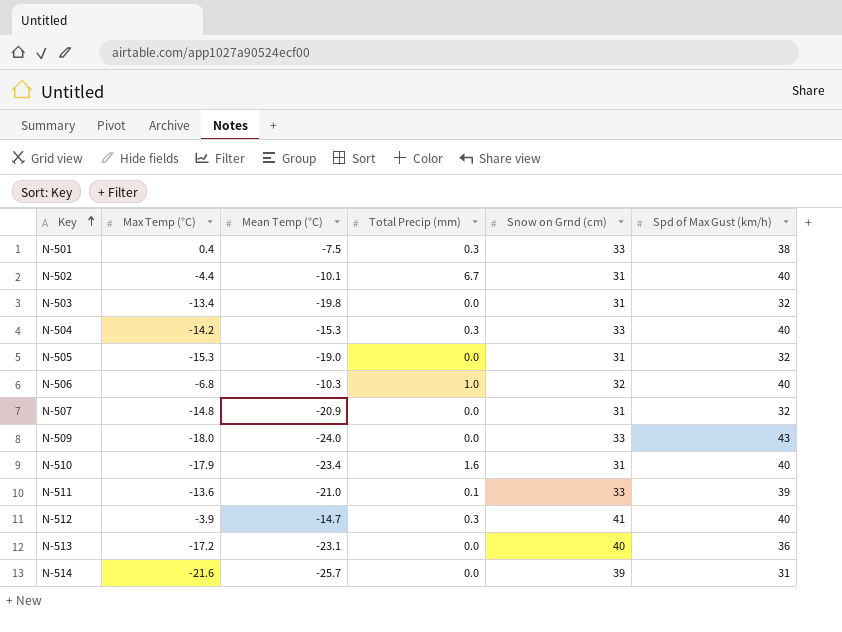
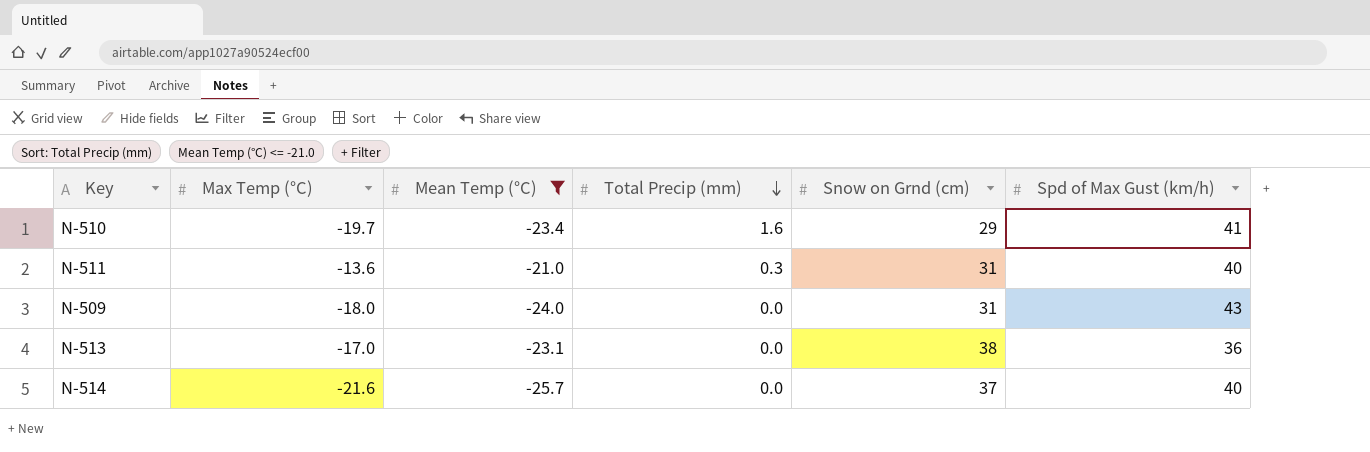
filter: none -> Mean Temp (°C) <= -21.0
row order: Key ascending -> Total Precip (mm) descending
N-510 | Max Temp (°C): -17.9 -> -19.7
N-510 | Snow on Grnd (cm): 31 -> 29
N-510 | Spd of Max Gust (km/h): 40 -> 41
N-511 | Total Precip (mm): 0.1 -> 0.3
N-511 | Snow on Grnd (cm): 33 -> 31
N-511 | Spd of Max Gust (km/h): 39 -> 40
N-509 | Snow on Grnd (cm): 33 -> 31
N-513 | Max Temp (°C): -17.2 -> -17.0
N-513 | Snow on Grnd (cm): 40 -> 38
N-514 | Snow on Grnd (cm): 39 -> 37
N-514 | Spd of Max Gust (km/h): 31 -> 40

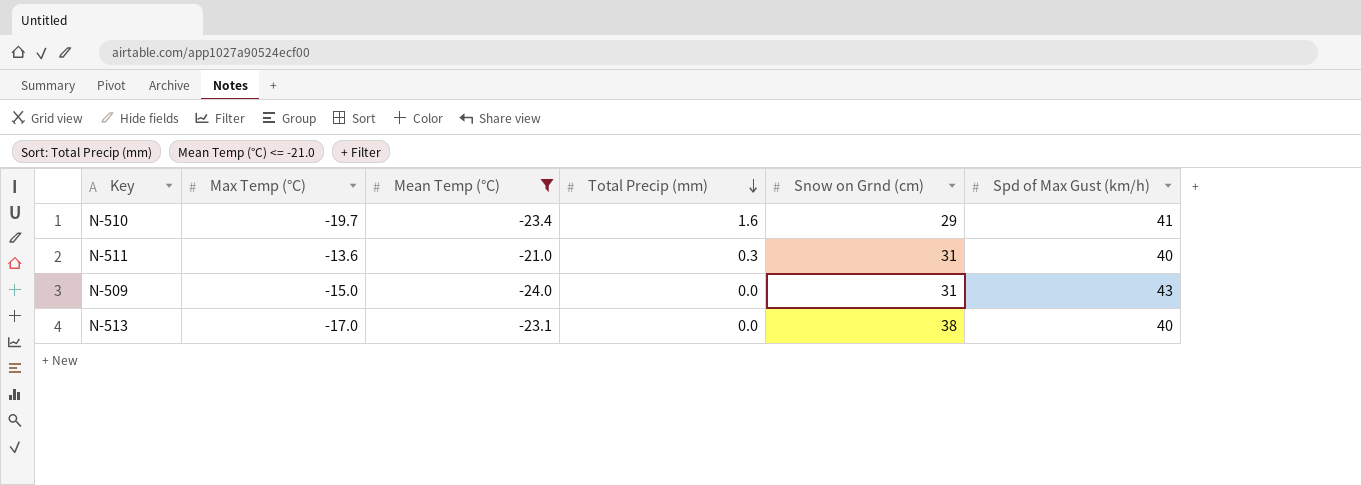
row N-514: -21.6 | -25.7 | 0.0 | 37 | 40 -> none
N-509 | Max Temp (°C): -18.0 -> -15.0
N-513 | Spd of Max Gust (km/h): 36 -> 40

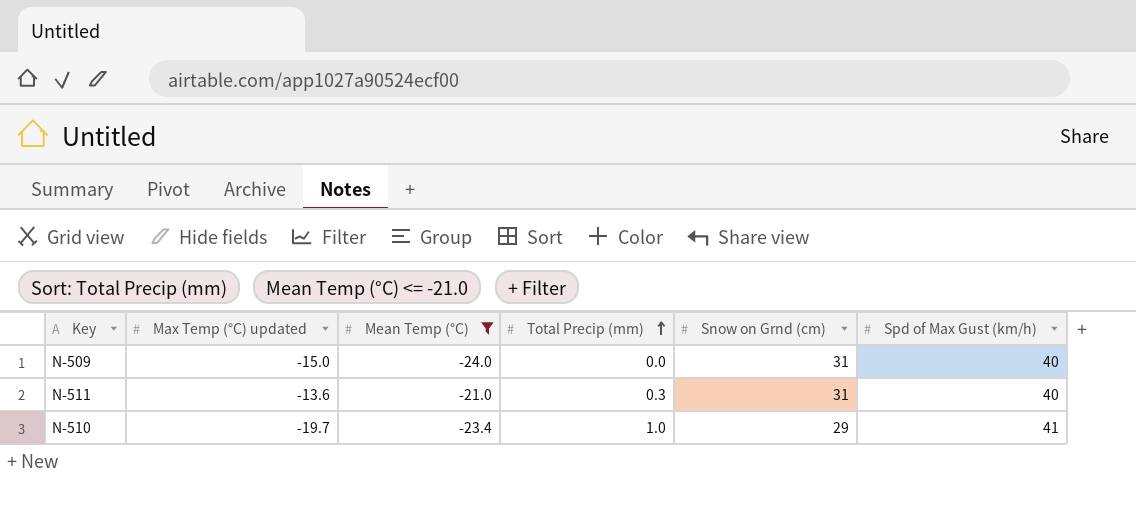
row order: Total Precip (mm) descending -> Total Precip (mm) ascending
column name: Max Temp (°C) -> Max Temp (°C) updated
row N-513: -17.0 | -23.1 | 0.0 | 38 | 40 -> none
N-509 | Spd of Max Gust (km/h): 43 -> 40
N-510 | Total Precip (mm): 1.6 -> 1.0

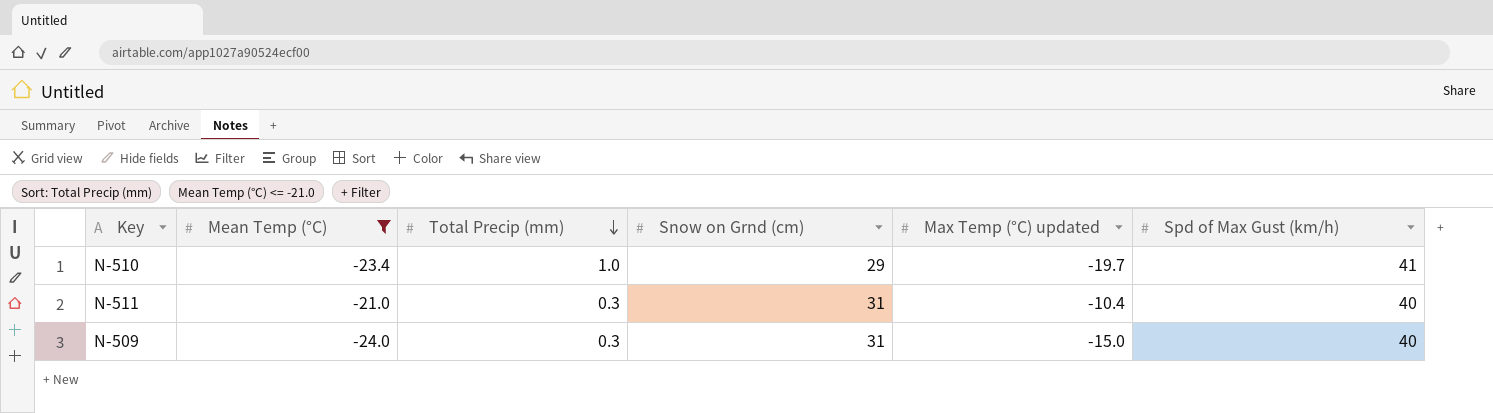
row order: Total Precip (mm) ascending -> Total Precip (mm) descending
column Max Temp (°C) updated | position: 2 -> 5
N-511 | Max Temp (°C) updated: -13.6 -> -10.4
N-509 | Total Precip (mm): 0.0 -> 0.3

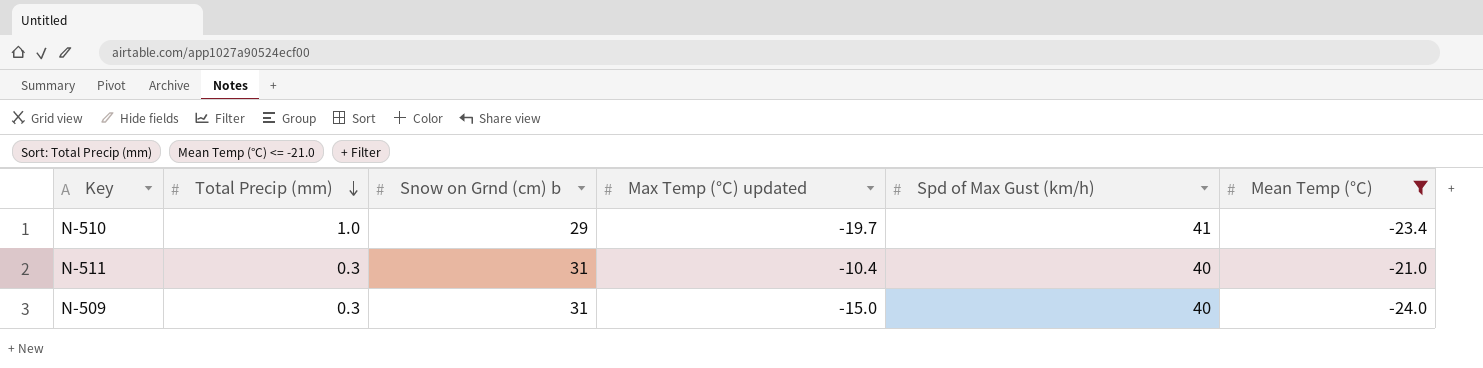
column name: Snow on Grnd (cm) -> Snow on Grnd (cm) b
column Mean Temp (°C) | position: 2 -> 6

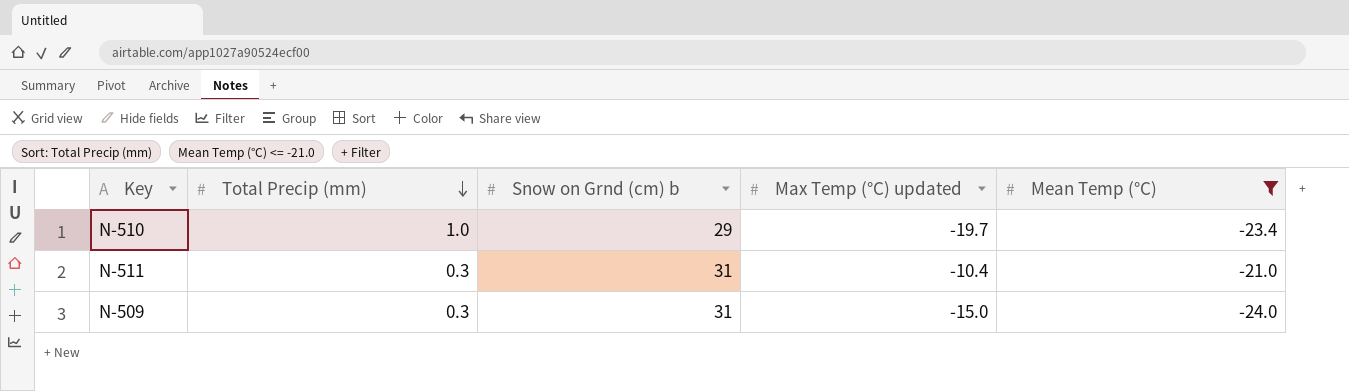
column Spd of Max Gust (km/h) | position: 5 -> none

